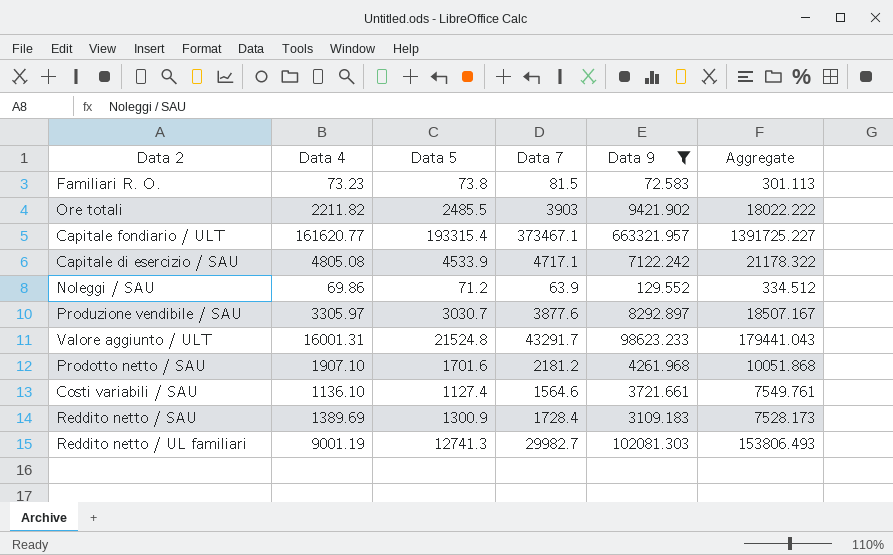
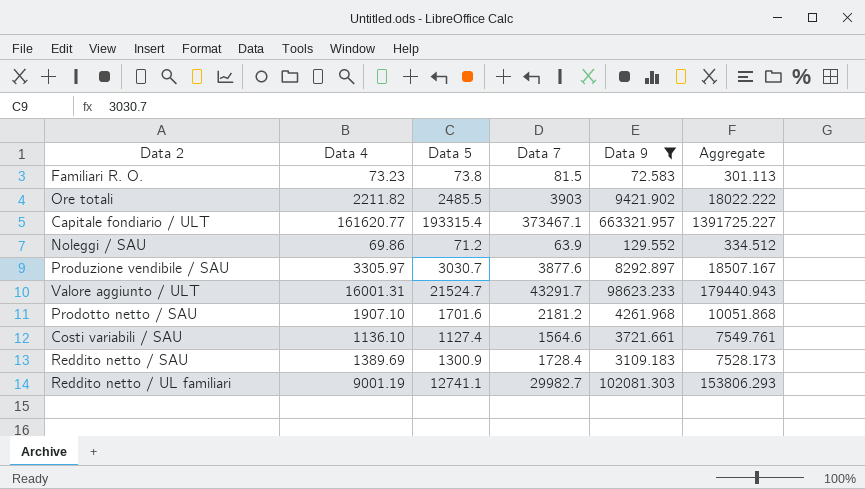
row Capitale di esercizio / SAU: 4805.08 | 4533.9 | 4717.1 | 7122.242 | 21178.322 -> none
Valore aggiunto / ULT | Data 5: 21524.8 -> 21524.7
Valore aggiunto / ULT | Aggregate: 179441.043 -> 179440.943
Reddito netto / UL familiari | Data 5: 12741.3 -> 12741.1
Reddito netto / UL familiari | Aggregate: 153806.493 -> 153806.293

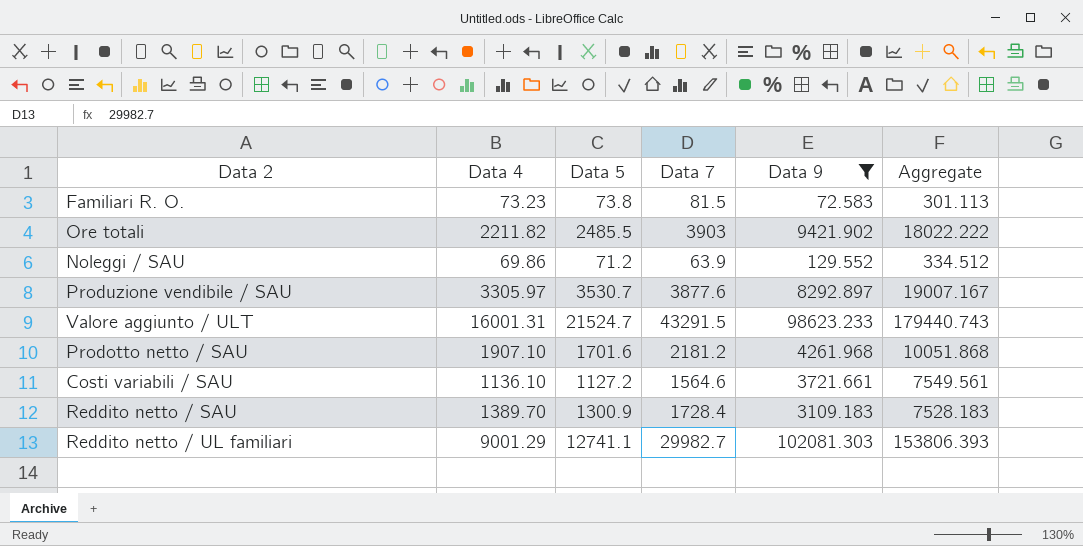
row Capitale fondiario / ULT: 161620.77 | 193315.4 | 373467.1 | 663321.957 | 1391725.227 -> none
Produzione vendibile / SAU | Data 5: 3030.7 -> 3530.7
Produzione vendibile / SAU | Aggregate: 18507.167 -> 19007.167
Valore aggiunto / ULT | Data 7: 43291.7 -> 43291.5
Valore aggiunto / ULT | Aggregate: 179440.943 -> 179440.743
Costi variabili / SAU | Data 5: 1127.4 -> 1127.2
Costi variabili / SAU | Aggregate: 7549.761 -> 7549.561
Reddito netto / SAU | Data 4: 1389.69 -> 1389.70
Reddito netto / SAU | Aggregate: 7528.173 -> 7528.183
Reddito netto / UL familiari | Data 4: 9001.19 -> 9001.29
Reddito netto / UL familiari | Aggregate: 153806.293 -> 153806.393

